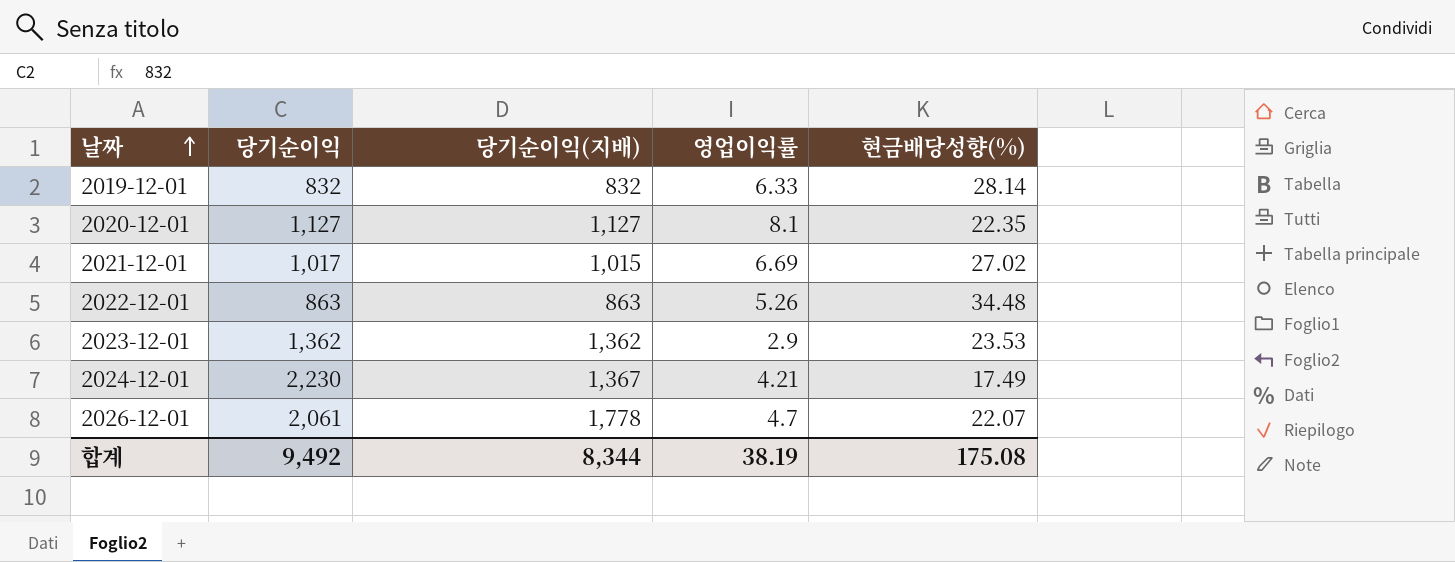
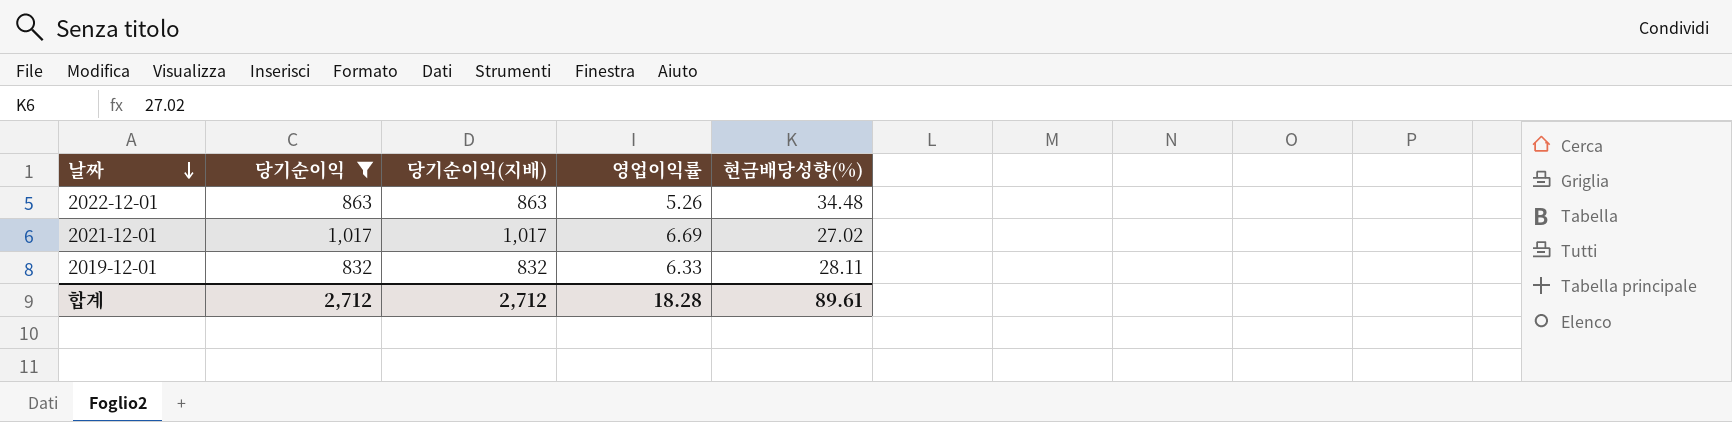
filter: none -> 당기순이익 <= 1,017
row order: 날짜 ascending -> 날짜 descending
2021-12-01 | 당기순이익(지배): 1,015 -> 1,017
2019-12-01 | 현금배당성향(%): 28.14 -> 28.11
합계 | 당기순이익: 9,492 -> 2,712
합계 | 당기순이익(지배): 8,344 -> 2,712
합계 | 영업이익률: 38.19 -> 18.28
합계 | 현금배당성향(%): 175.08 -> 89.61

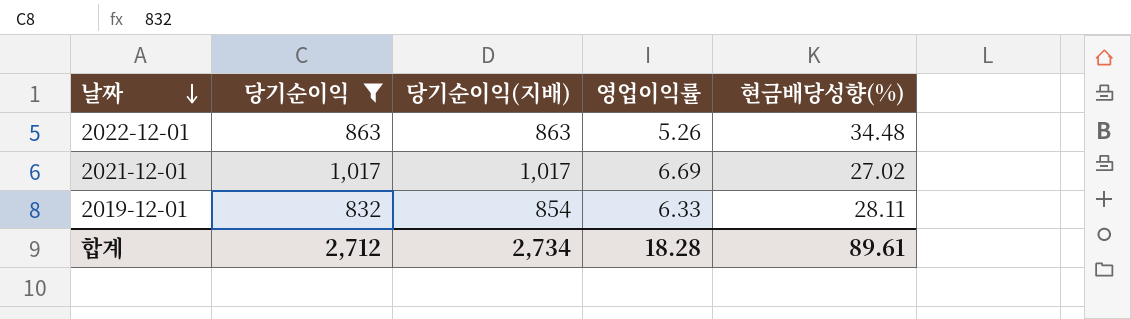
2019-12-01 | 당기순이익(지배): 832 -> 854
합계 | 당기순이익(지배): 2,712 -> 2,734

